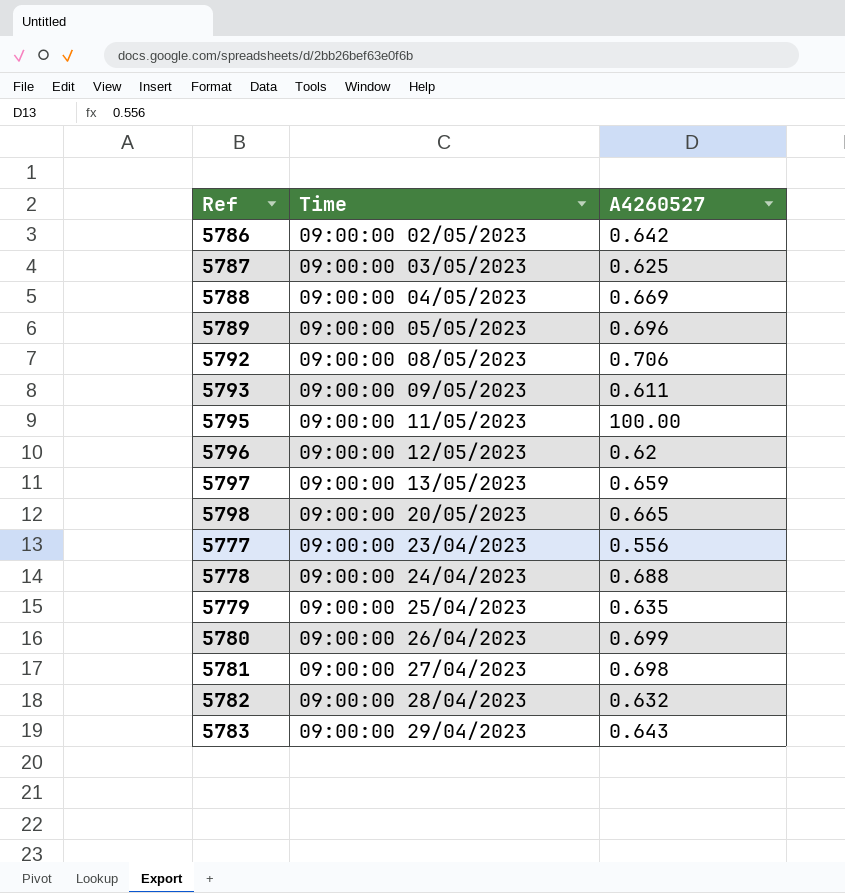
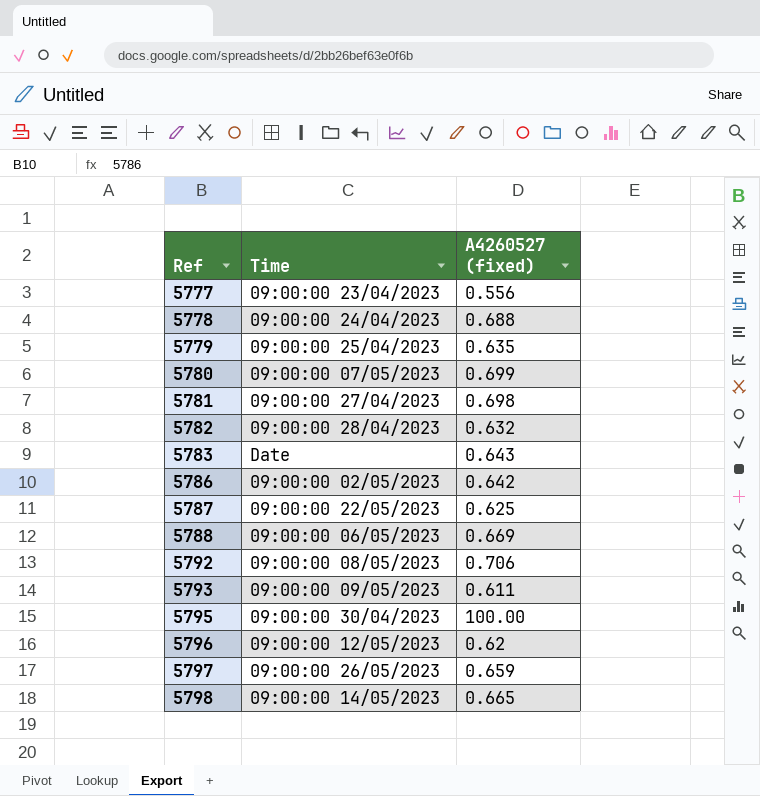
row order: Time ascending -> Ref ascending
column name: A4260527 -> A4260527 (fixed)
row 5789: 09:00:00 05/05/2023 | 0.696 -> none
5780 | Time: 09:00:00 26/04/2023 -> 09:00:00 07/05/2023
5783 | Time: 09:00:00 29/04/2023 -> Date
5787 | Time: 09:00:00 03/05/2023 -> 09:00:00 22/05/2023
5788 | Time: 09:00:00 04/05/2023 -> 09:00:00 06/05/2023
5795 | Time: 09:00:00 11/05/2023 -> 09:00:00 30/04/2023
5797 | Time: 09:00:00 13/05/2023 -> 09:00:00 26/05/2023
5798 | Time: 09:00:00 20/05/2023 -> 09:00:00 14/05/2023

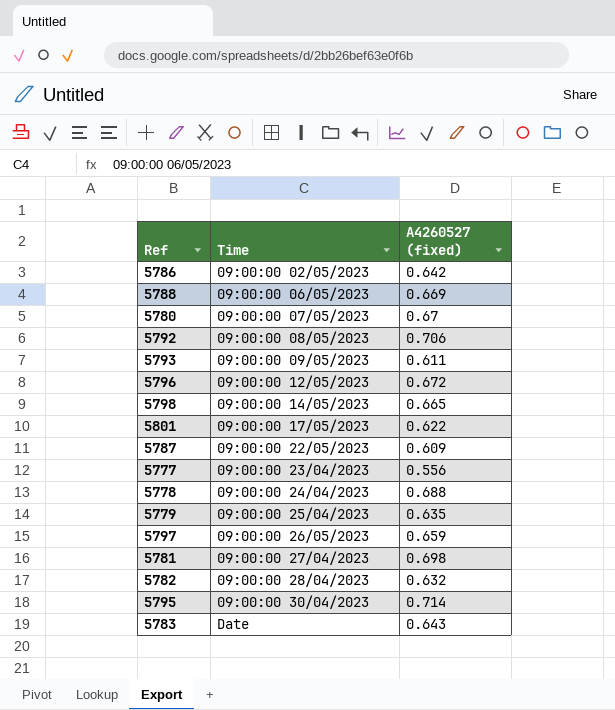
row order: Ref ascending -> Time ascending
5780 | A4260527 (fixed): 0.699 -> 0.67
5796 | A4260527 (fixed): 0.62 -> 0.672
row 5801: none -> 09:00:00 17/05/2023 | 0.622
5787 | A4260527 (fixed): 0.625 -> 0.609
5795 | A4260527 (fixed): 100.00 -> 0.714

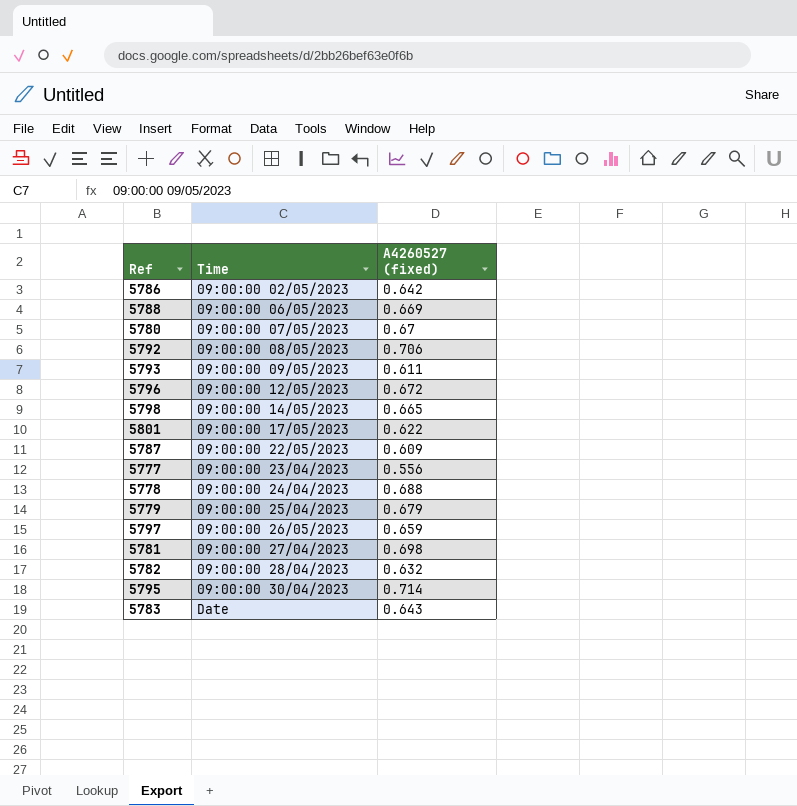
5779 | A4260527 (fixed): 0.635 -> 0.679

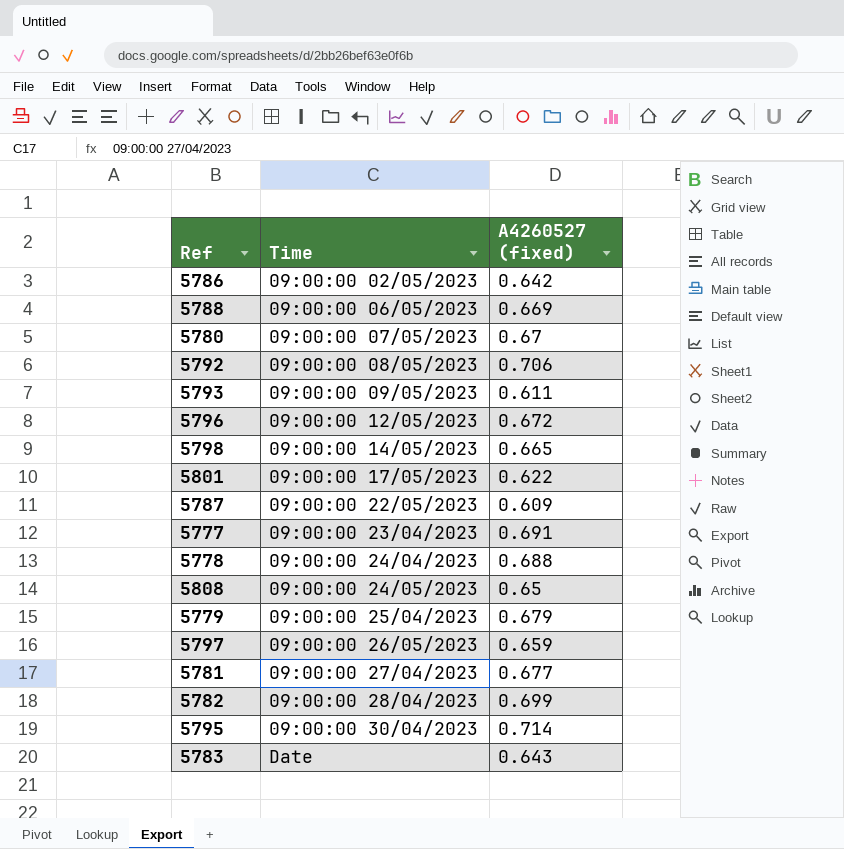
5777 | A4260527 (fixed): 0.556 -> 0.691
row 5808: none -> 09:00:00 24/05/2023 | 0.65
5781 | A4260527 (fixed): 0.698 -> 0.677
5782 | A4260527 (fixed): 0.632 -> 0.699

